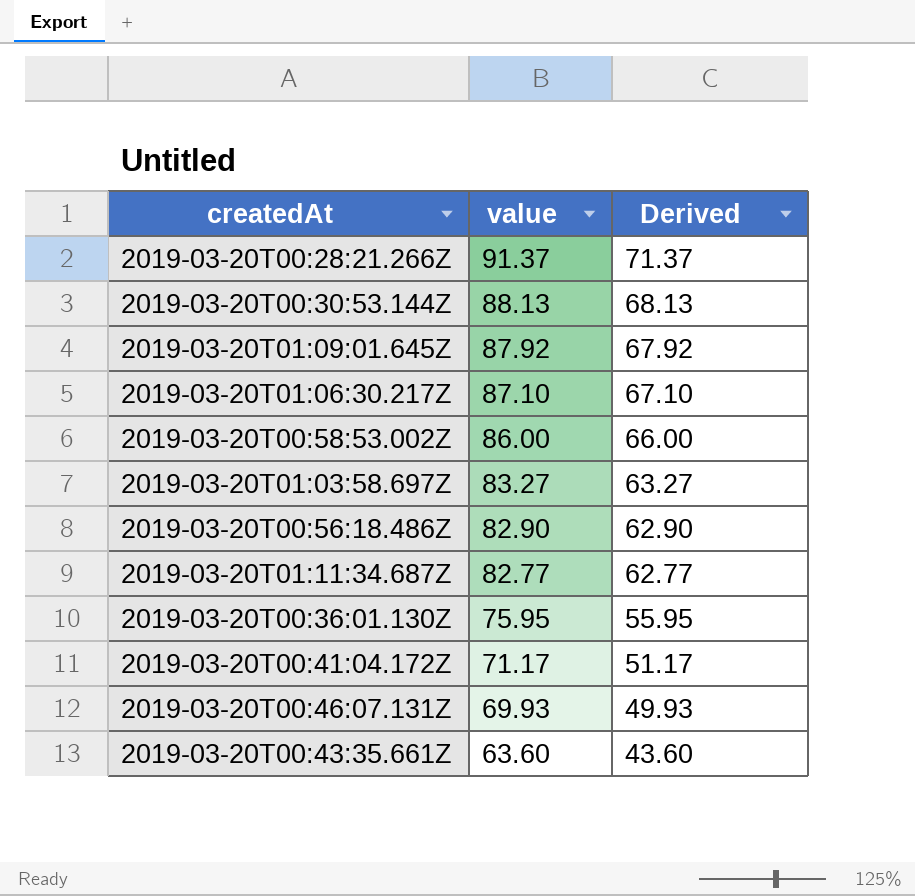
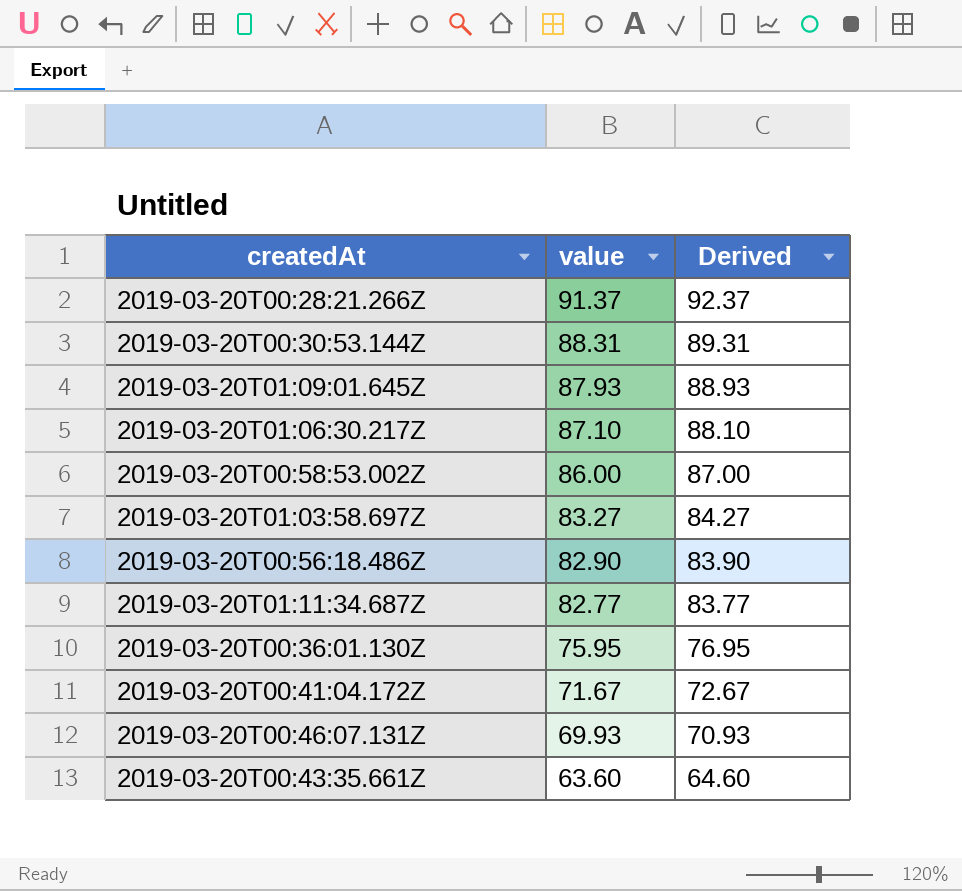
column Derived | formula: [value] - 20 -> [value] + 1
2019-03-20T00:30:53.144Z | value: 88.13 -> 88.31
2019-03-20T01:09:01.645Z | value: 87.92 -> 87.93
2019-03-20T00:41:04.172Z | value: 71.17 -> 71.67

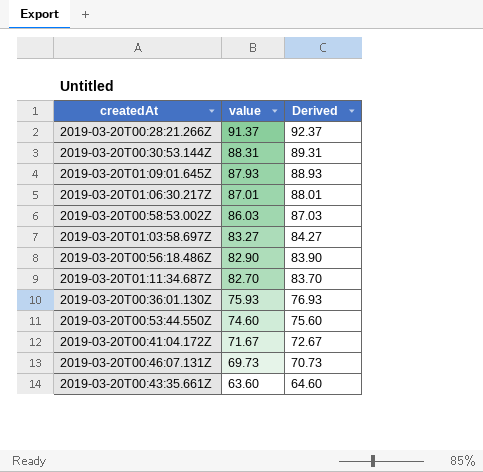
2019-03-20T01:06:30.217Z | value: 87.10 -> 87.01
2019-03-20T01:06:30.217Z | Derived: 88.10 -> 88.01
2019-03-20T00:58:53.002Z | value: 86.00 -> 86.03
2019-03-20T00:58:53.002Z | Derived: 87.00 -> 87.03
2019-03-20T01:11:34.687Z | value: 82.77 -> 82.70
2019-03-20T01:11:34.687Z | Derived: 83.77 -> 83.70
2019-03-20T00:36:01.130Z | value: 75.95 -> 75.93
2019-03-20T00:36:01.130Z | Derived: 76.95 -> 76.93
row 2019-03-20T00:53:44.550Z: none -> 74.60 | 75.60
2019-03-20T00:46:07.131Z | value: 69.93 -> 69.73
2019-03-20T00:46:07.131Z | Derived: 70.93 -> 70.73

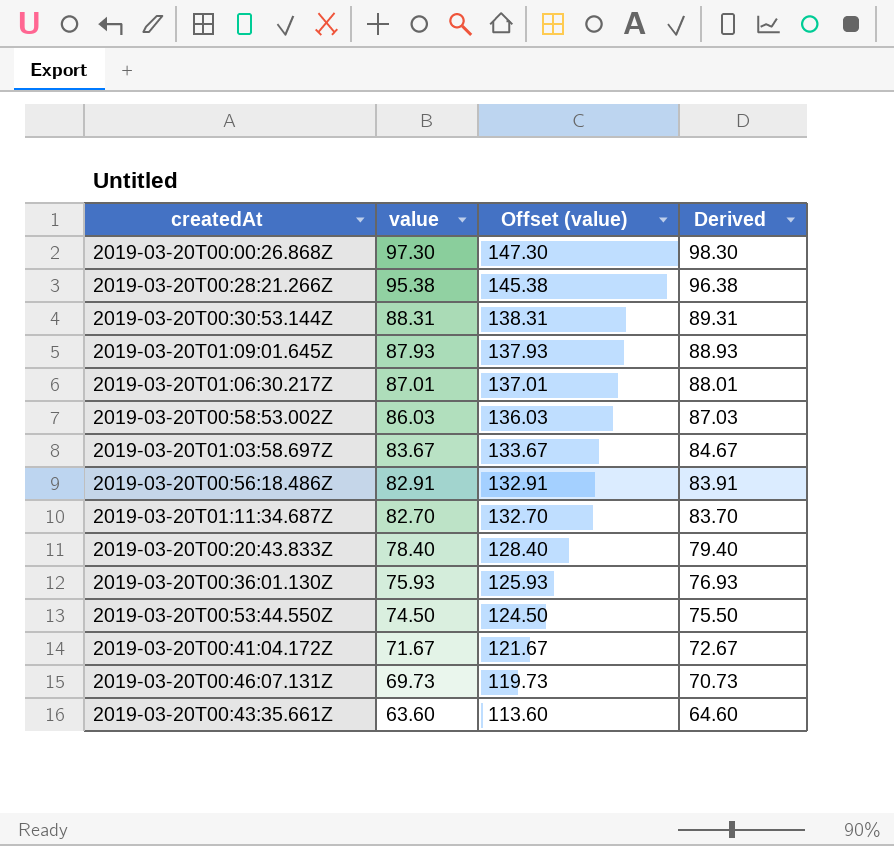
column Offset (value) | formula: none -> [value] + 50
row 2019-03-20T00:00:26.868Z: none -> 97.30 | 147.30 | 98.30
2019-03-20T00:28:21.266Z | value: 91.37 -> 95.38
2019-03-20T00:28:21.266Z | Derived: 92.37 -> 96.38
2019-03-20T01:03:58.697Z | value: 83.27 -> 83.67
2019-03-20T01:03:58.697Z | Derived: 84.27 -> 84.67
2019-03-20T00:56:18.486Z | value: 82.90 -> 82.91
2019-03-20T00:56:18.486Z | Derived: 83.90 -> 83.91
row 2019-03-20T00:20:43.833Z: none -> 78.40 | 128.40 | 79.40
2019-03-20T00:53:44.550Z | value: 74.60 -> 74.50
2019-03-20T00:53:44.550Z | Derived: 75.60 -> 75.50

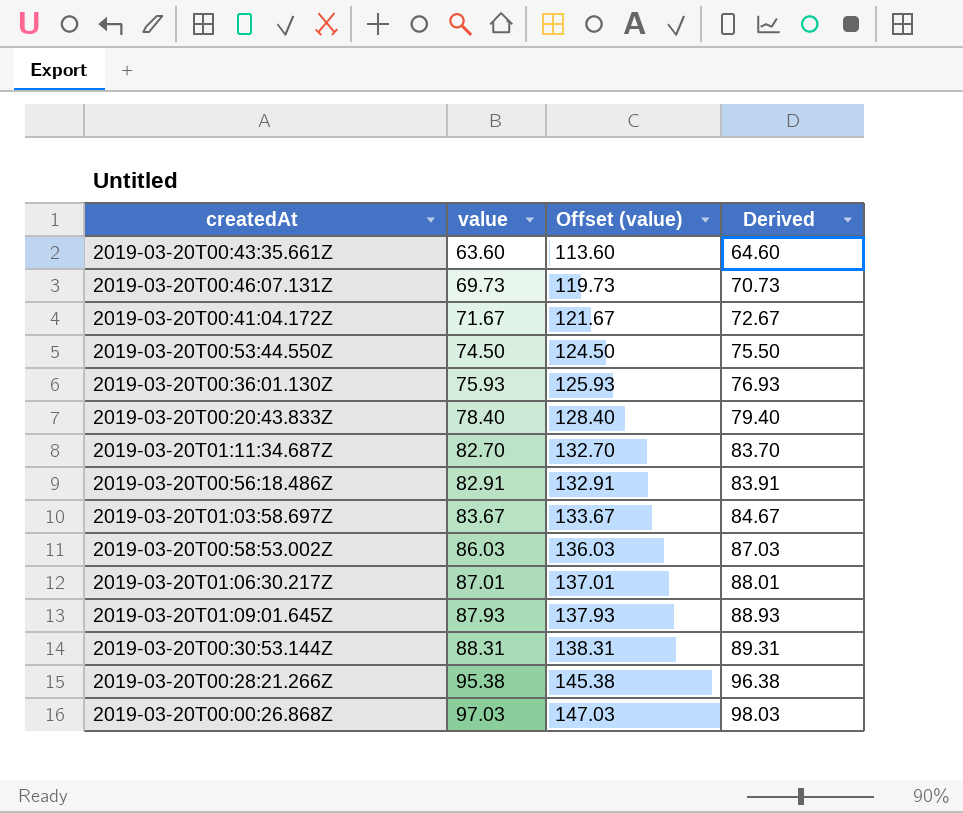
row order: value descending -> value ascending
2019-03-20T00:00:26.868Z | value: 97.30 -> 97.03
2019-03-20T00:00:26.868Z | Offset (value): 147.30 -> 147.03
2019-03-20T00:00:26.868Z | Derived: 98.30 -> 98.03

